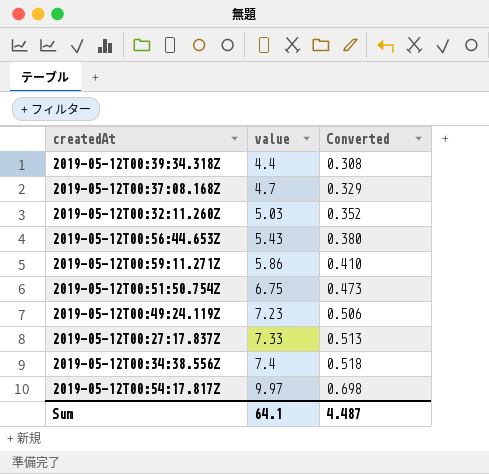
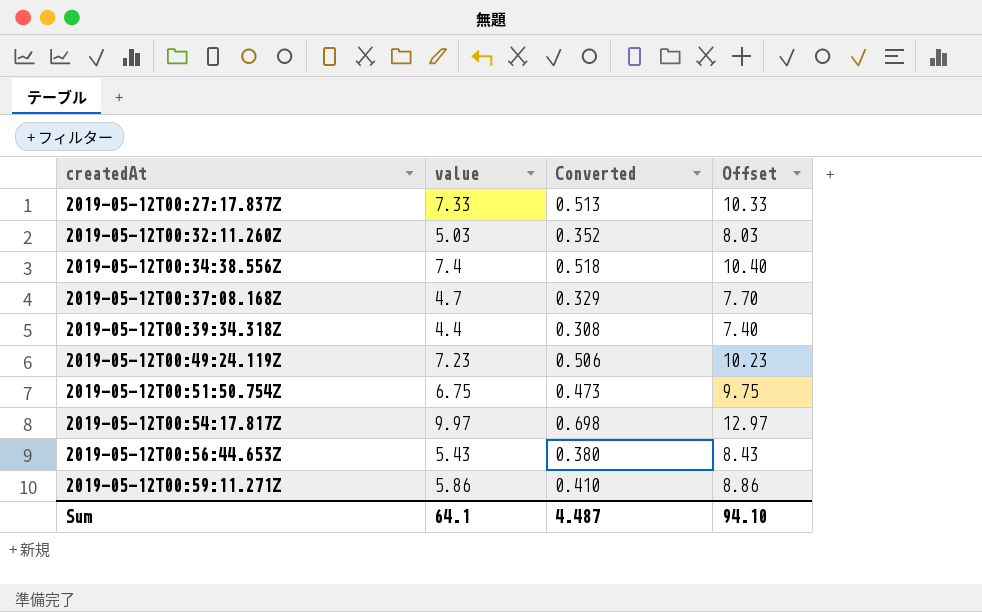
row order: value ascending -> createdAt ascending
column Offset | formula: none -> [value] + 3

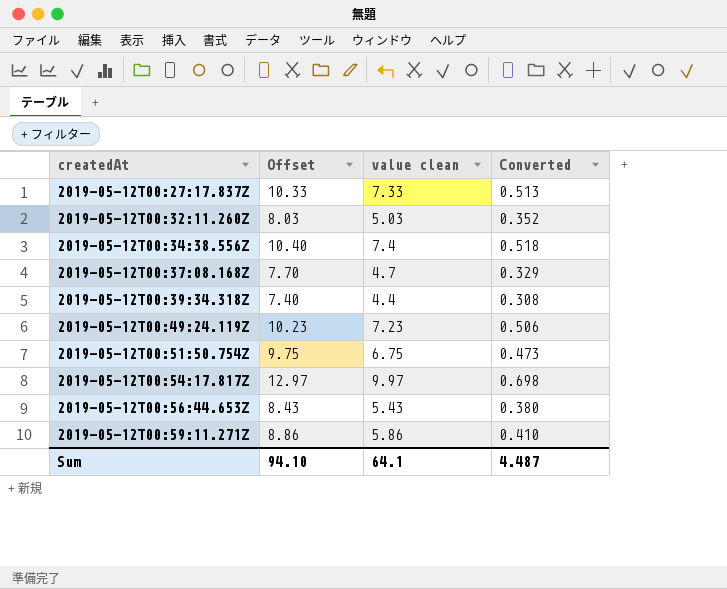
column Offset | position: 4 -> 2
column name: value -> value clean

